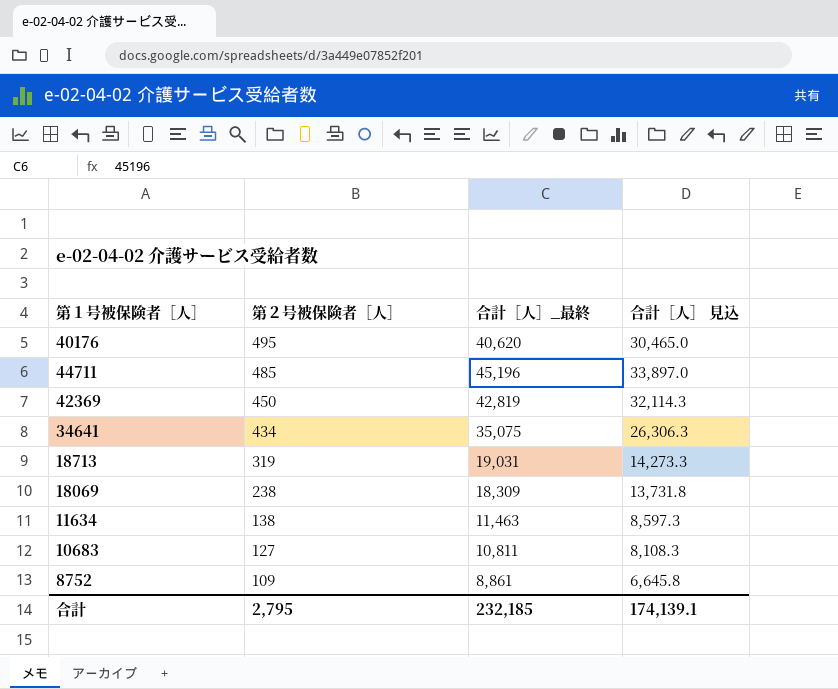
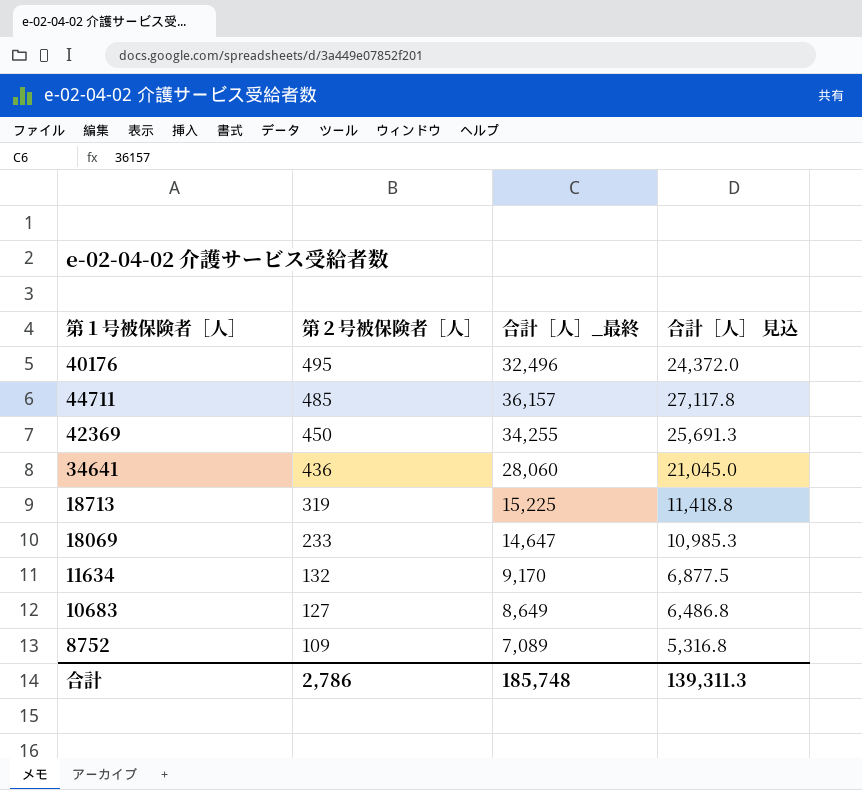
40176 | 合計［人］_最終: 40,620 -> 32,496
40176 | 合計［人］ 見込: 30,465.0 -> 24,372.0
44711 | 合計［人］_最終: 45,196 -> 36,157
44711 | 合計［人］ 見込: 33,897.0 -> 27,117.8
42369 | 合計［人］_最終: 42,819 -> 34,255
42369 | 合計［人］ 見込: 32,114.3 -> 25,691.3
34641 | 第２号被保険者［人］: 434 -> 436
34641 | 合計［人］_最終: 35,075 -> 28,060
34641 | 合計［人］ 見込: 26,306.3 -> 21,045.0
18713 | 合計［人］_最終: 19,031 -> 15,225
18713 | 合計［人］ 見込: 14,273.3 -> 11,418.8
18069 | 第２号被保険者［人］: 238 -> 233
18069 | 合計［人］_最終: 18,309 -> 14,647
18069 | 合計［人］ 見込: 13,731.8 -> 10,985.3
11634 | 第２号被保険者［人］: 138 -> 132
11634 | 合計［人］_最終: 11,463 -> 9,170
11634 | 合計［人］ 見込: 8,597.3 -> 6,877.5
10683 | 合計［人］_最終: 10,811 -> 8,649
10683 | 合計［人］ 見込: 8,108.3 -> 6,486.8
8752 | 合計［人］_最終: 8,861 -> 7,089
8752 | 合計［人］ 見込: 6,645.8 -> 5,316.8
合計 | 第２号被保険者［人］: 2,795 -> 2,786
合計 | 合計［人］_最終: 232,185 -> 185,748
合計 | 合計［人］ 見込: 174,139.1 -> 139,311.3

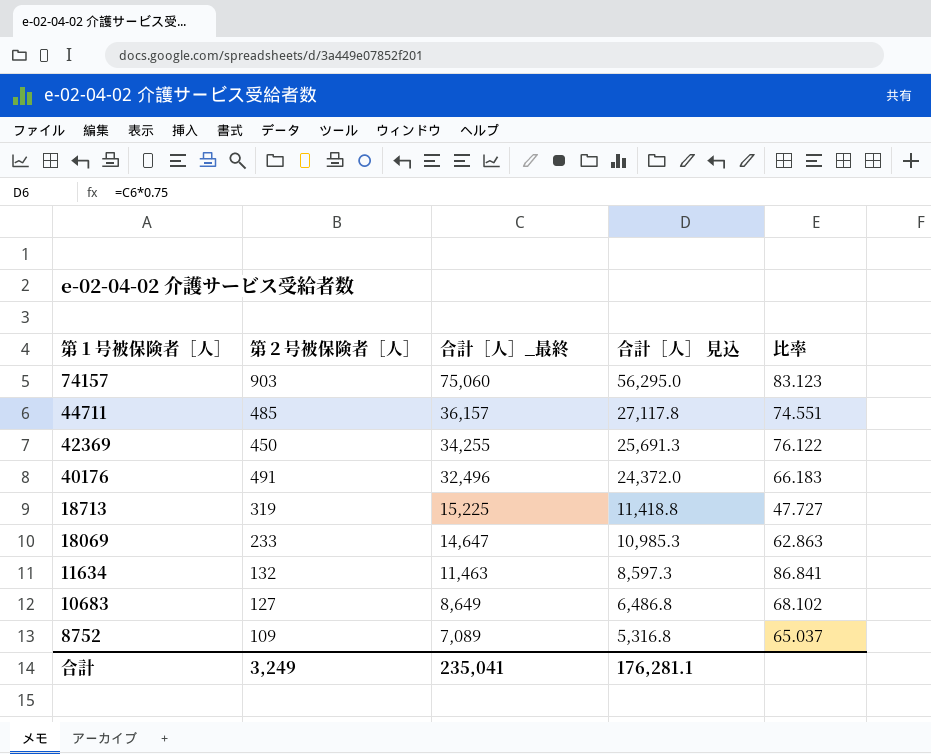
row order: 第２号被保険者［人］ descending -> 第１号被保険者［人］ descending
column 比率 | formula: none -> [合計［人］_最終] / [第２号被保険者［人］]
row 34641: 436 | 28,060 | 21,045.0 -> none
row 74157: none -> 903 | 75,060 | 56,295.0 | 83.123
40176 | 第２号被保険者［人］: 495 -> 491
11634 | 合計［人］_最終: 9,170 -> 11,463
11634 | 合計［人］ 見込: 6,877.5 -> 8,597.3
合計 | 第２号被保険者［人］: 2,786 -> 3,249
合計 | 合計［人］_最終: 185,748 -> 235,041
合計 | 合計［人］ 見込: 139,311.3 -> 176,281.1

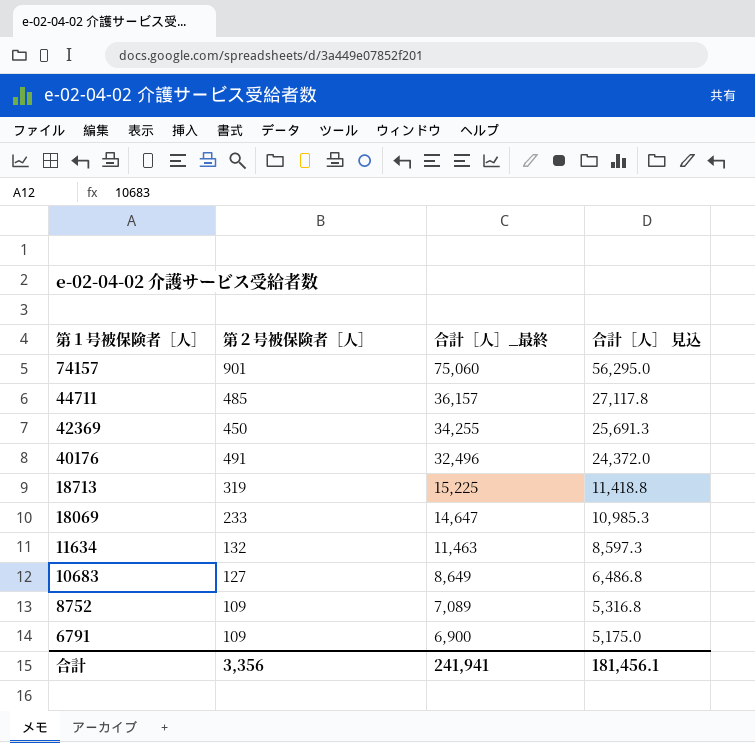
column 比率 | formula: [合計［人］_最終] / [第２号被保険者［人］] -> none
74157 | 第２号被保険者［人］: 903 -> 901
row 6791: none -> 109 | 6,900 | 5,175.0
合計 | 第２号被保険者［人］: 3,249 -> 3,356
合計 | 合計［人］_最終: 235,041 -> 241,941
合計 | 合計［人］ 見込: 176,281.1 -> 181,456.1

